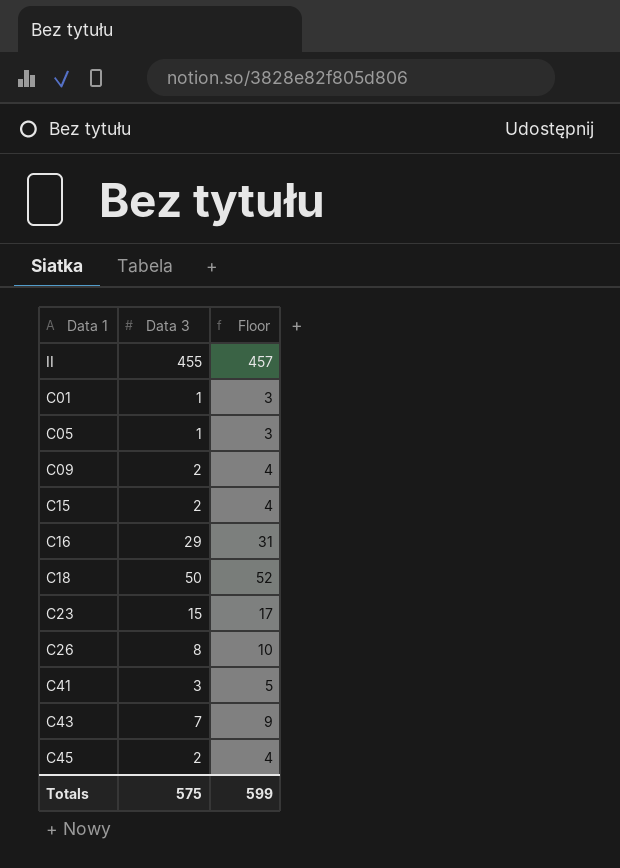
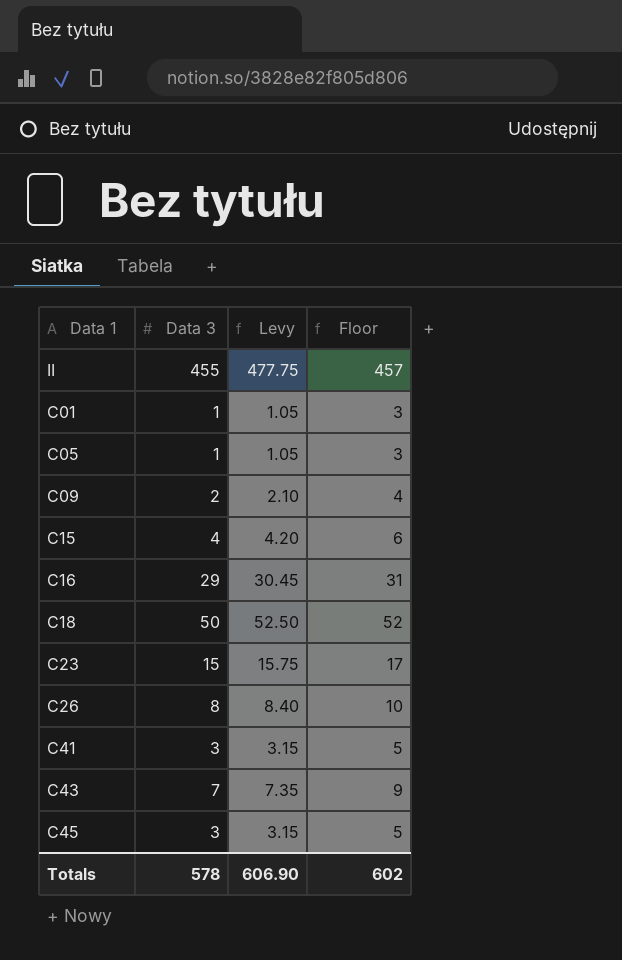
column Levy | formula: none -> [Data 3] * 1.05
C15 | Data 3: 2 -> 4
C15 | Floor: 4 -> 6
C45 | Data 3: 2 -> 3
C45 | Floor: 4 -> 5
Totals | Data 3: 575 -> 578
Totals | Floor: 599 -> 602

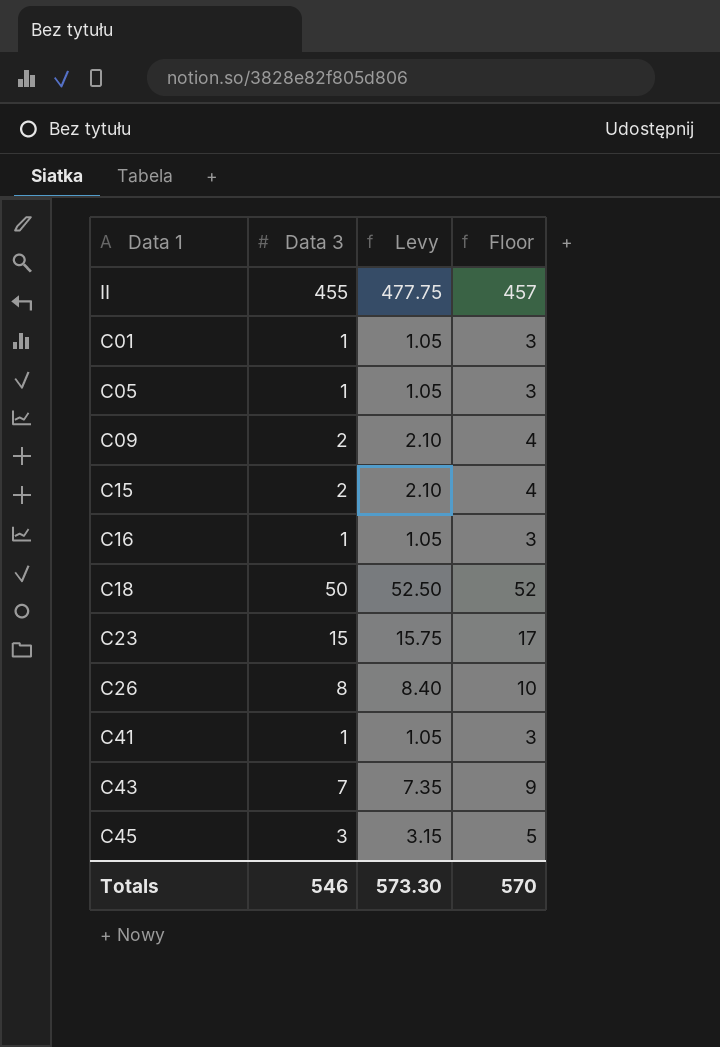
C15 | Data 3: 4 -> 2
C15 | Levy: 4.20 -> 2.10
C15 | Floor: 6 -> 4
C16 | Data 3: 29 -> 1
C16 | Levy: 30.45 -> 1.05
C16 | Floor: 31 -> 3
C41 | Data 3: 3 -> 1
C41 | Levy: 3.15 -> 1.05
C41 | Floor: 5 -> 3
Totals | Data 3: 578 -> 546
Totals | Levy: 606.90 -> 573.30
Totals | Floor: 602 -> 570

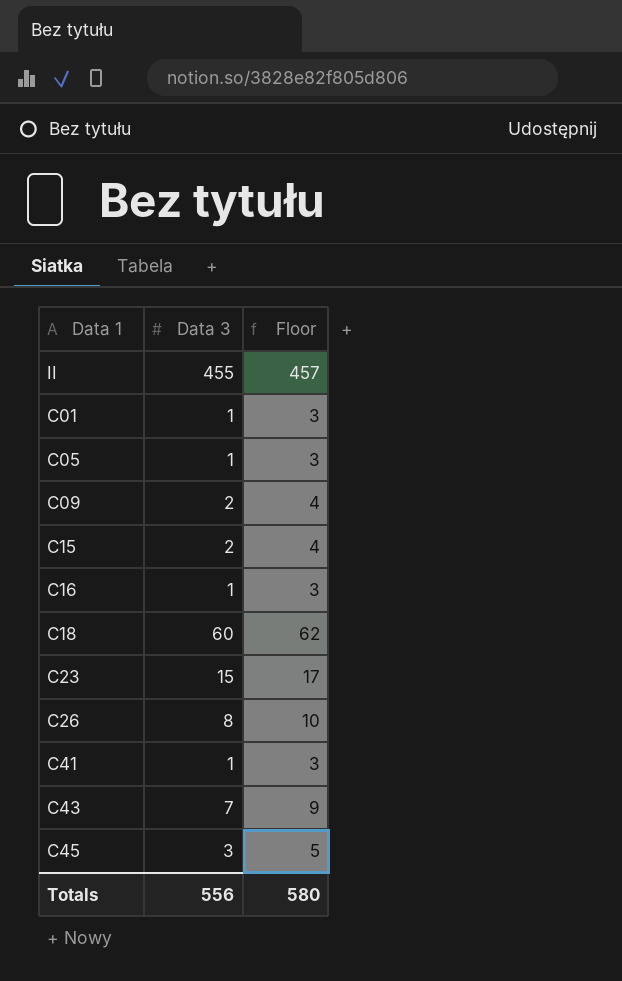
column Levy | formula: [Data 3] * 1.05 -> none
C18 | Data 3: 50 -> 60
C18 | Floor: 52 -> 62
Totals | Data 3: 546 -> 556
Totals | Floor: 570 -> 580

